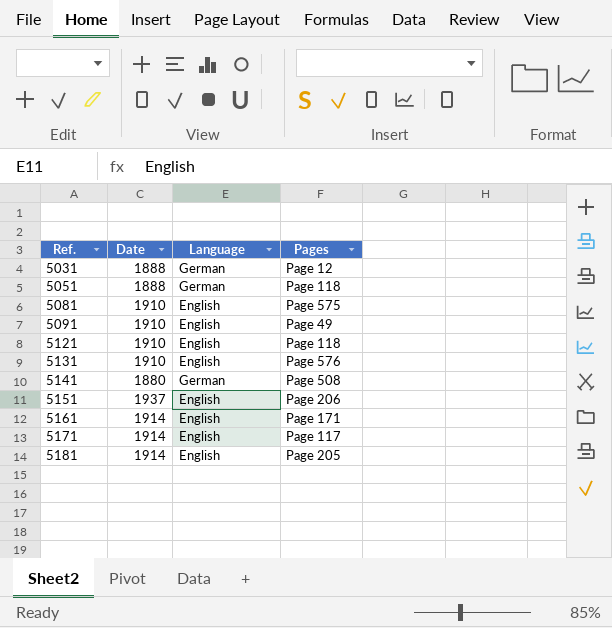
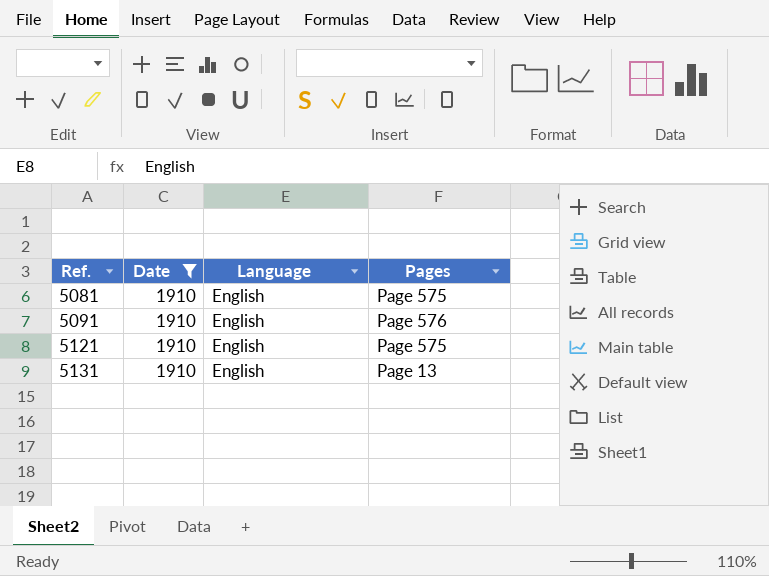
filter: none -> Date = 1910
5091 | Pages: Page 49 -> Page 576
5121 | Pages: Page 118 -> Page 575
5131 | Pages: Page 576 -> Page 13

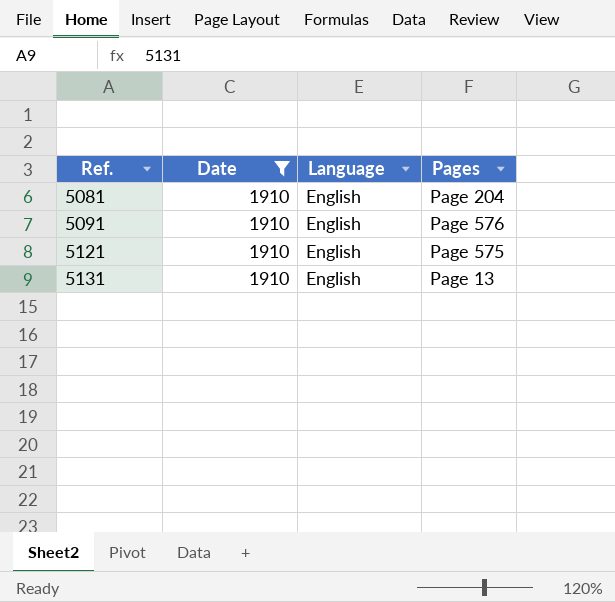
5081 | Pages: Page 575 -> Page 204

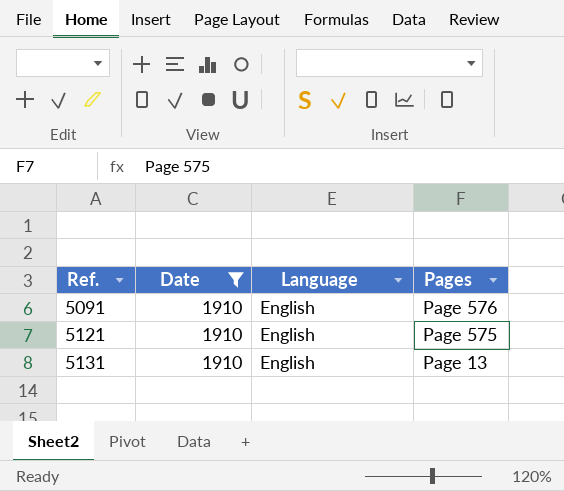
row 5081: 1910 | English | Page 204 -> none

